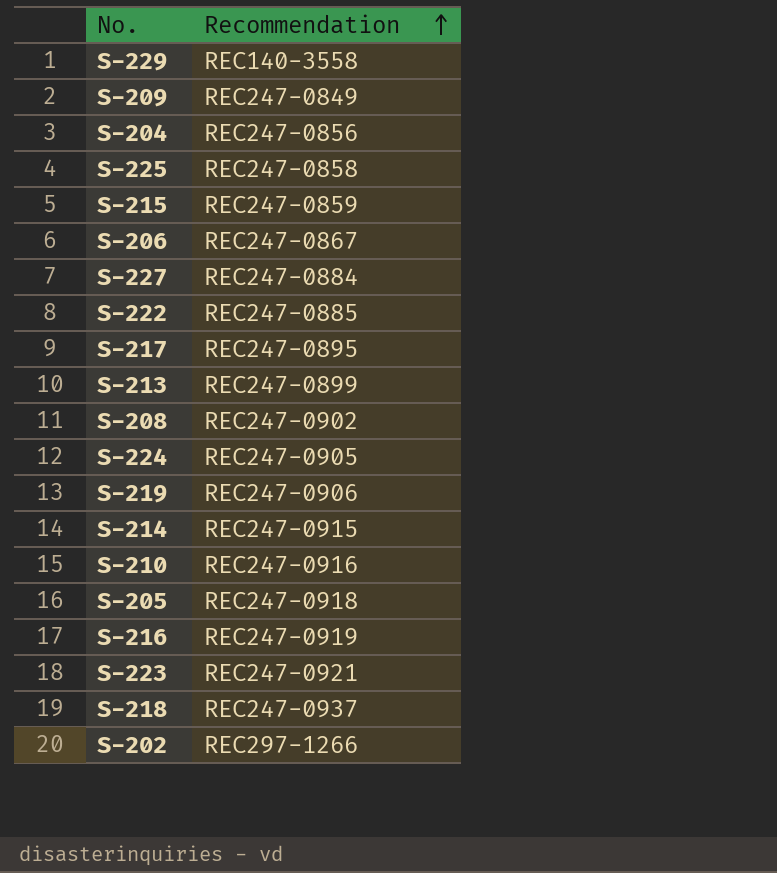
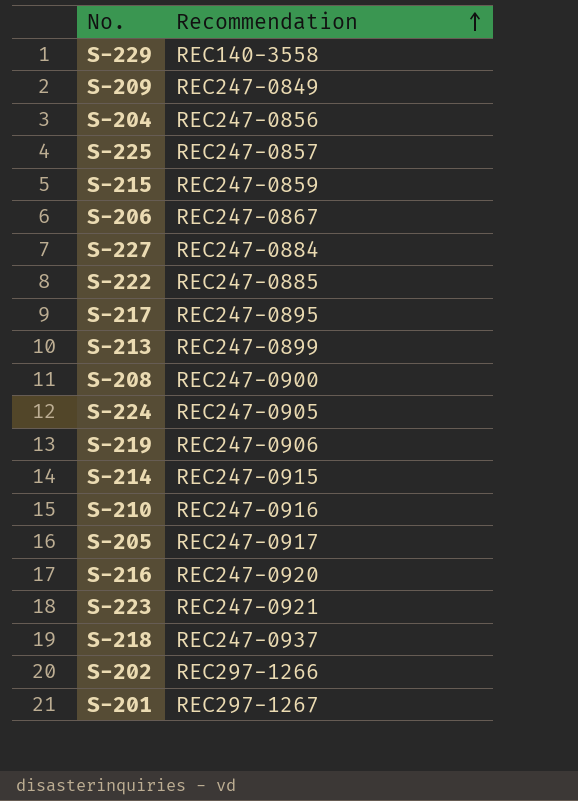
S-225 | Recommendation: REC247-0858 -> REC247-0857
S-208 | Recommendation: REC247-0902 -> REC247-0900
S-205 | Recommendation: REC247-0918 -> REC247-0917
S-216 | Recommendation: REC247-0919 -> REC247-0920
row S-201: none -> REC297-1267

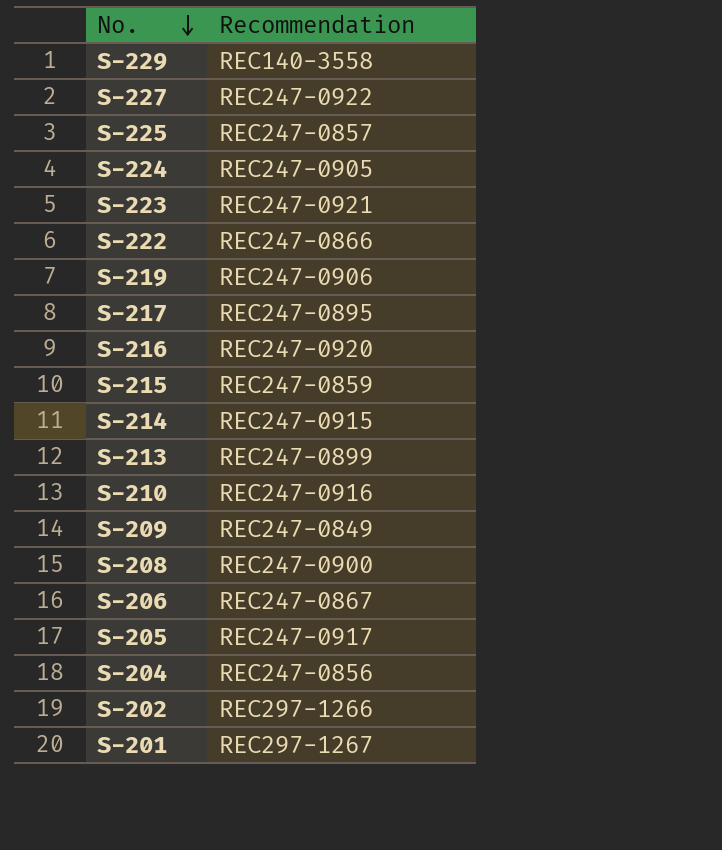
row order: Recommendation ascending -> No. descending
row S-218: REC247-0937 -> none
S-227 | Recommendation: REC247-0884 -> REC247-0922
S-222 | Recommendation: REC247-0885 -> REC247-0866

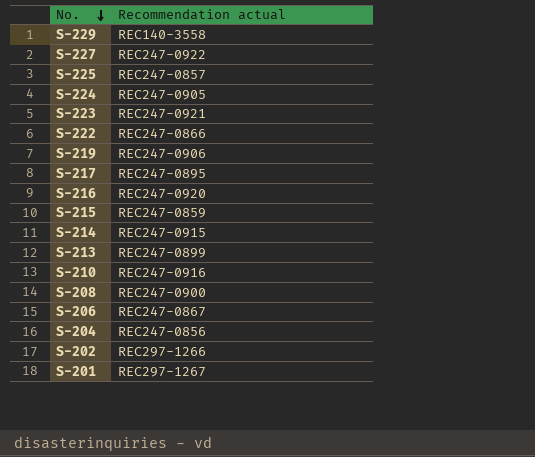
column name: Recommendation -> Recommendation actual
row S-209: REC247-0849 -> none
row S-205: REC247-0917 -> none

